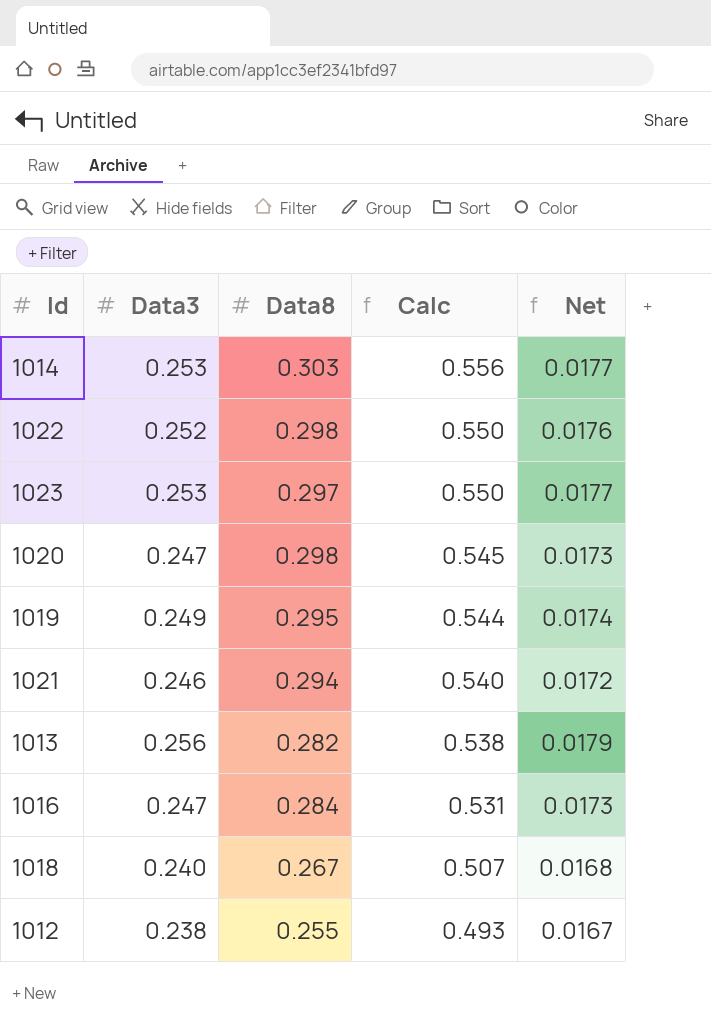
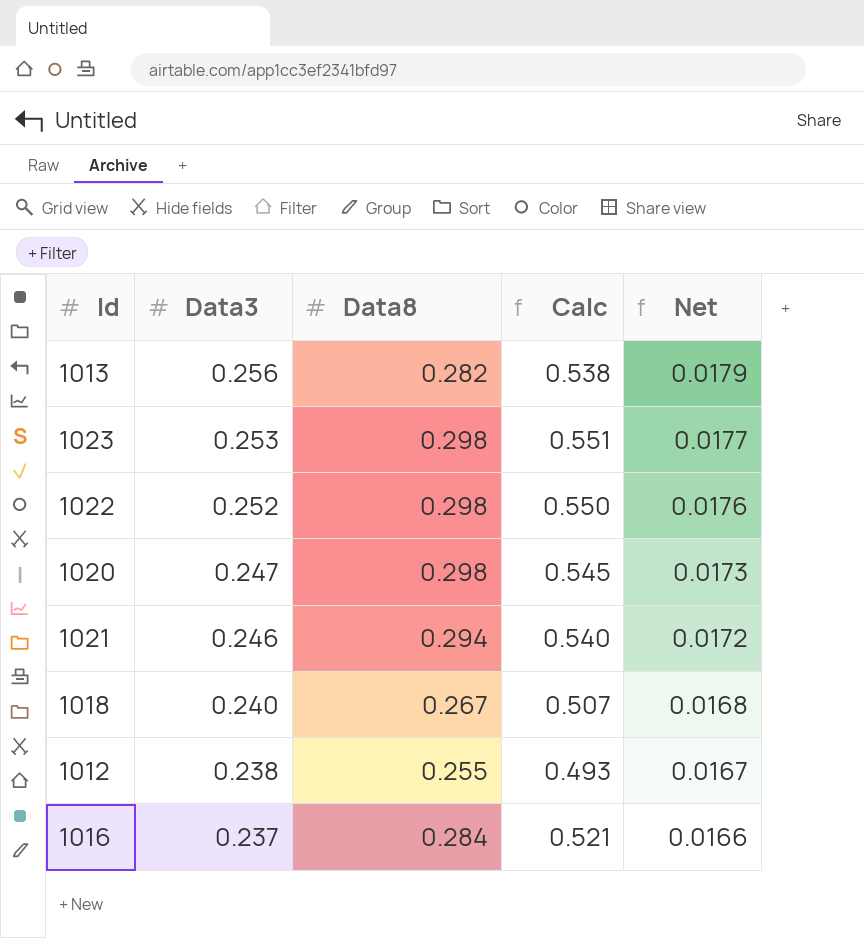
row order: Calc descending -> Data3 descending
row 1014: 0.253 | 0.303 | 0.556 | 0.0177 -> none
row 1019: 0.249 | 0.295 | 0.544 | 0.0174 -> none
1023 | Data8: 0.297 -> 0.298
1023 | Calc: 0.550 -> 0.551
1016 | Data3: 0.247 -> 0.237
1016 | Calc: 0.531 -> 0.521
1016 | Net: 0.0173 -> 0.0166

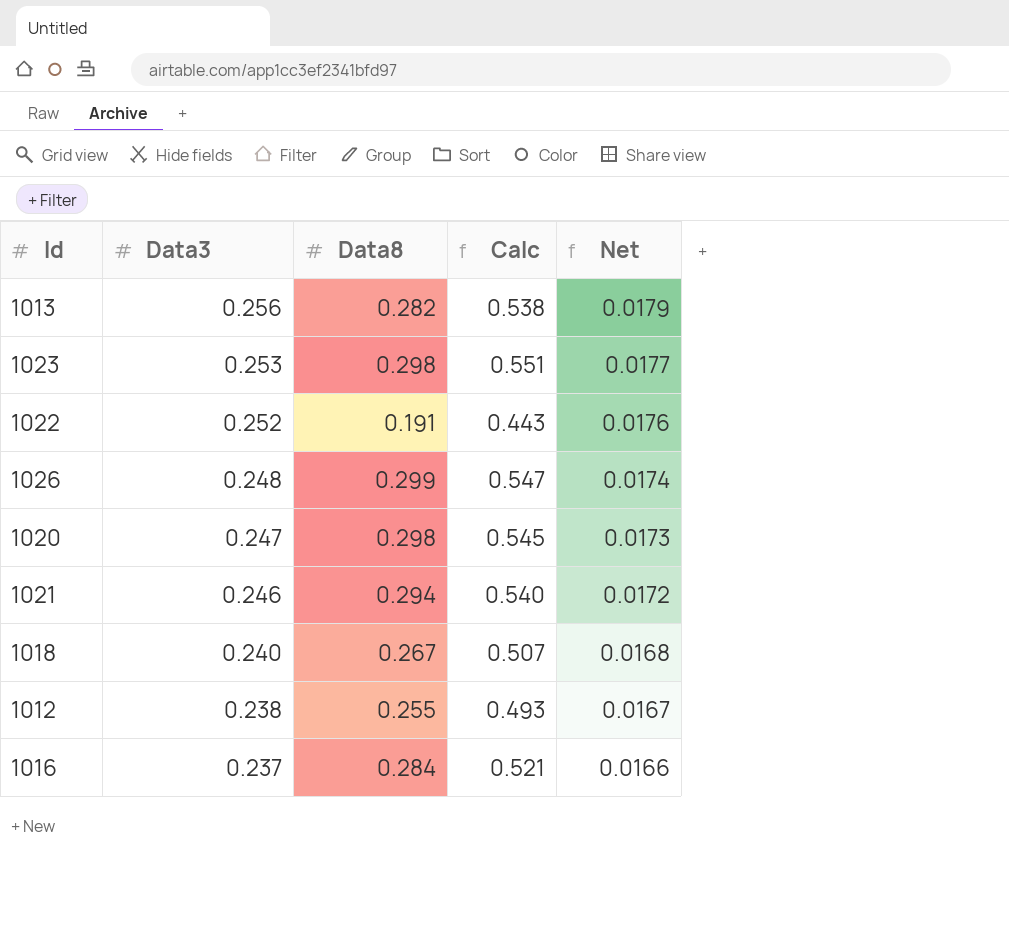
1022 | Data8: 0.298 -> 0.191
1022 | Calc: 0.550 -> 0.443
row 1026: none -> 0.248 | 0.299 | 0.547 | 0.0174

